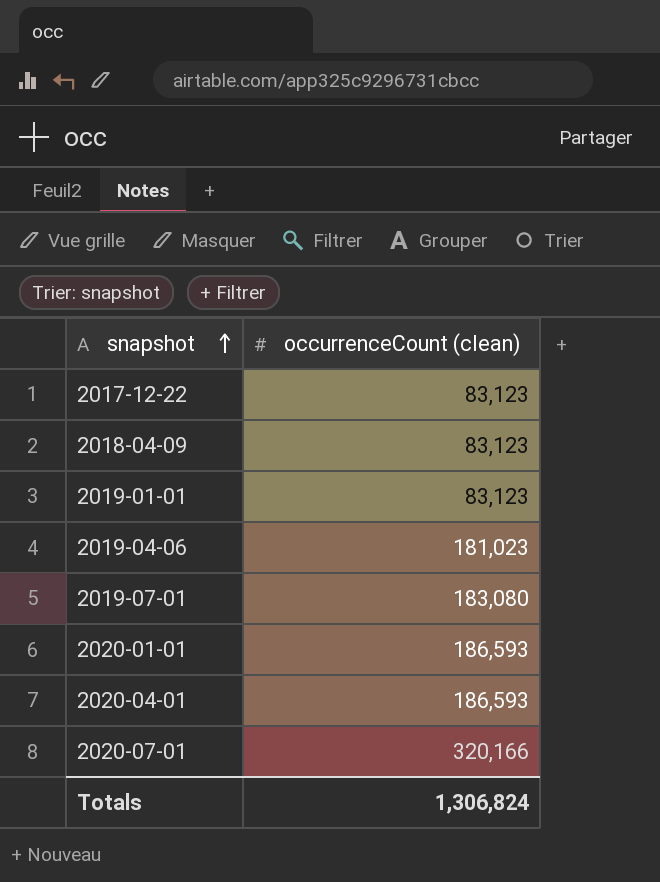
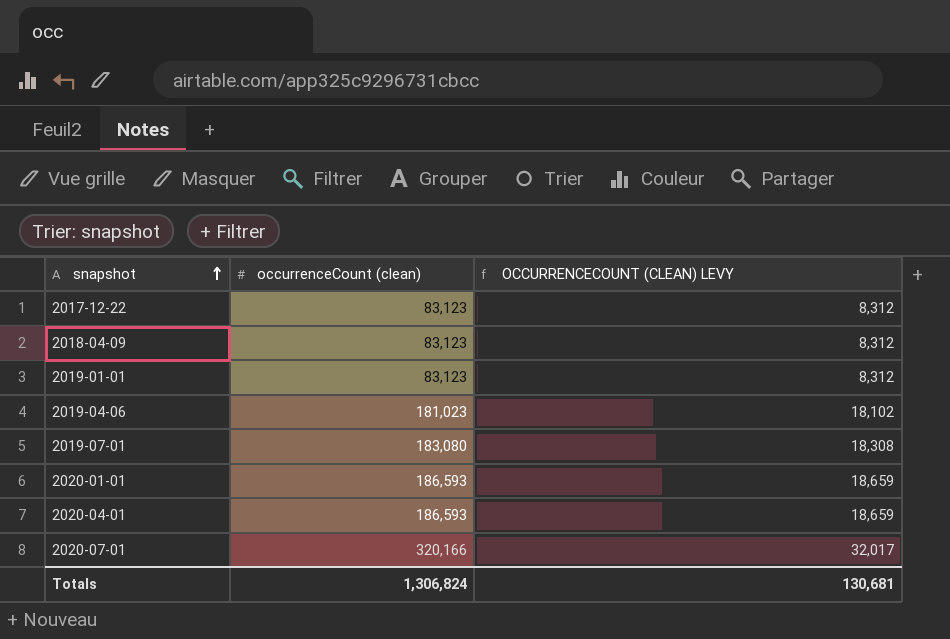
column OCCURRENCECOUNT (CLEAN) LEVY | formula: none -> [occurrenceCount (clean)] * 0.1

